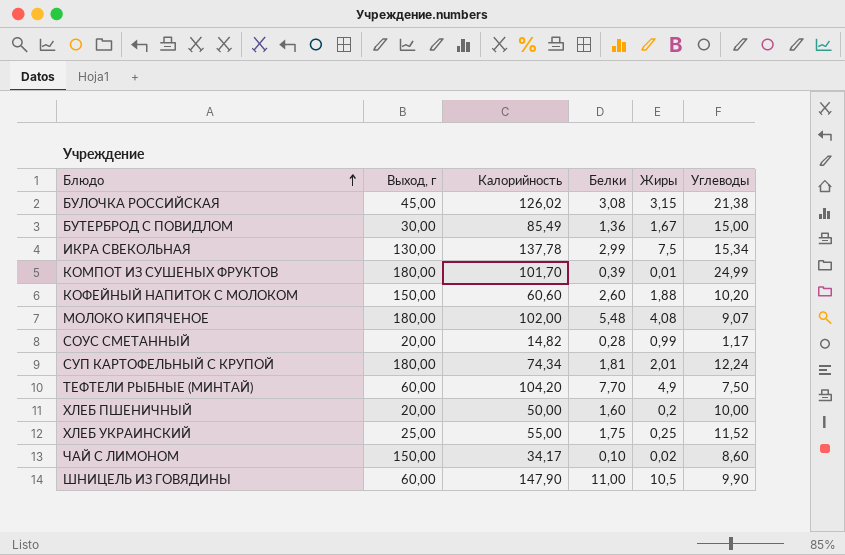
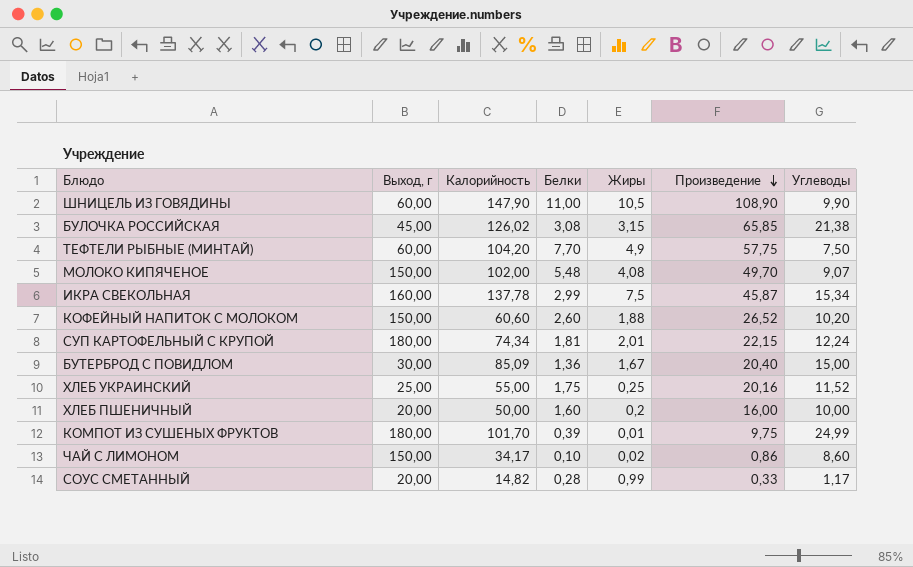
row order: Блюдо ascending -> Произведение descending
column Произведение | formula: none -> [Белки] * [Углеводы]
МОЛОКО КИПЯЧЕНОЕ | Выход, г: 180,00 -> 150,00
ИКРА СВЕКОЛЬНАЯ | Выход, г: 130,00 -> 160,00
БУТЕРБРОД С ПОВИДЛОМ | Калорийность: 85,49 -> 85,09

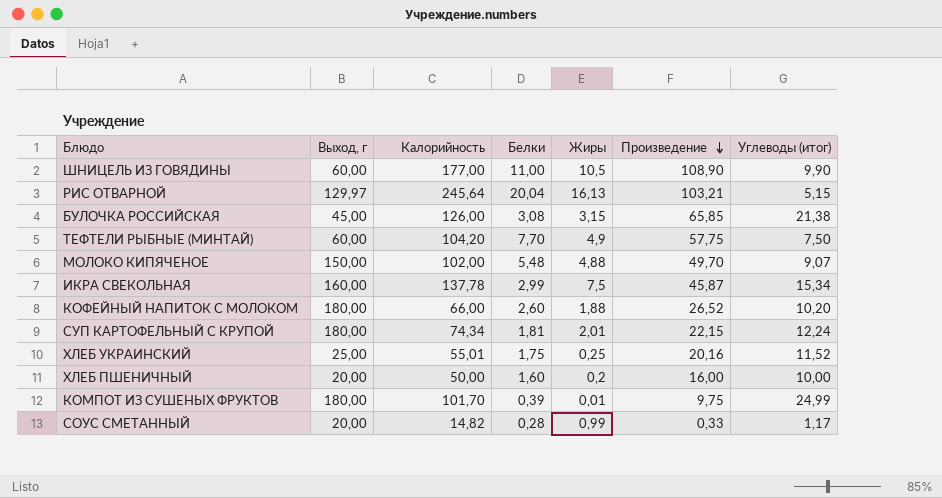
column name: Углеводы -> Углеводы (итог)
row БУТЕРБРОД С ПОВИДЛОМ: 30,00 | 85,09 | 1,36 | 1,67 | 20,40 | 15,00 -> none
row ЧАЙ С ЛИМОНОМ: 150,00 | 34,17 | 0,10 | 0,02 | 0,86 | 8,60 -> none
ШНИЦЕЛЬ ИЗ ГОВЯДИНЫ | Калорийность: 147,90 -> 177,00
row РИС ОТВАРНОЙ: none -> 129,97 | 245,64 | 20,04 | 16,13 | 103,21 | 5,15
БУЛОЧКА РОССИЙСКАЯ | Калорийность: 126,02 -> 126,00
МОЛОКО КИПЯЧЕНОЕ | Жиры: 4,08 -> 4,88
КОФЕЙНЫЙ НАПИТОК С МОЛОКОМ | Выход, г: 150,00 -> 180,00
КОФЕЙНЫЙ НАПИТОК С МОЛОКОМ | Калорийность: 60,60 -> 66,00
ХЛЕБ УКРАИНСКИЙ | Калорийность: 55,00 -> 55,01

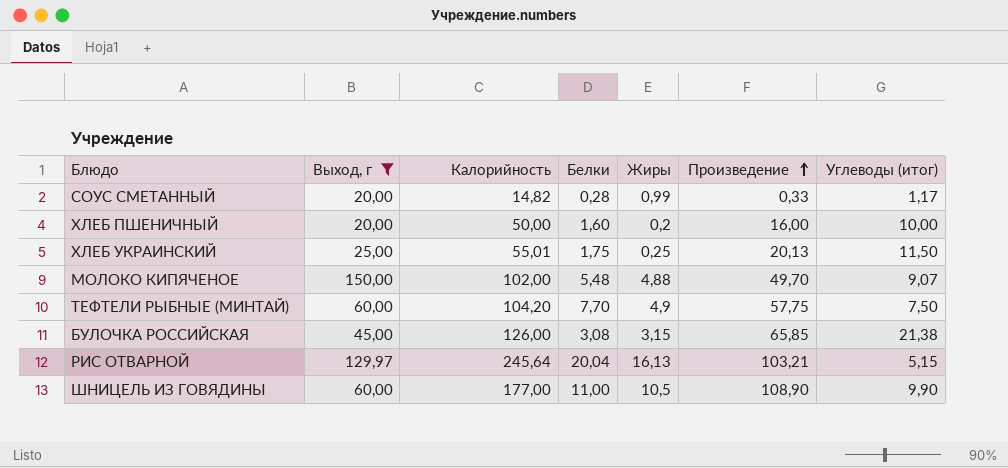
filter: none -> Выход, г <= 150,00
row order: Произведение descending -> Произведение ascending
ХЛЕБ УКРАИНСКИЙ | Произведение: 20,16 -> 20,13
ХЛЕБ УКРАИНСКИЙ | Углеводы (итог): 11,52 -> 11,50

